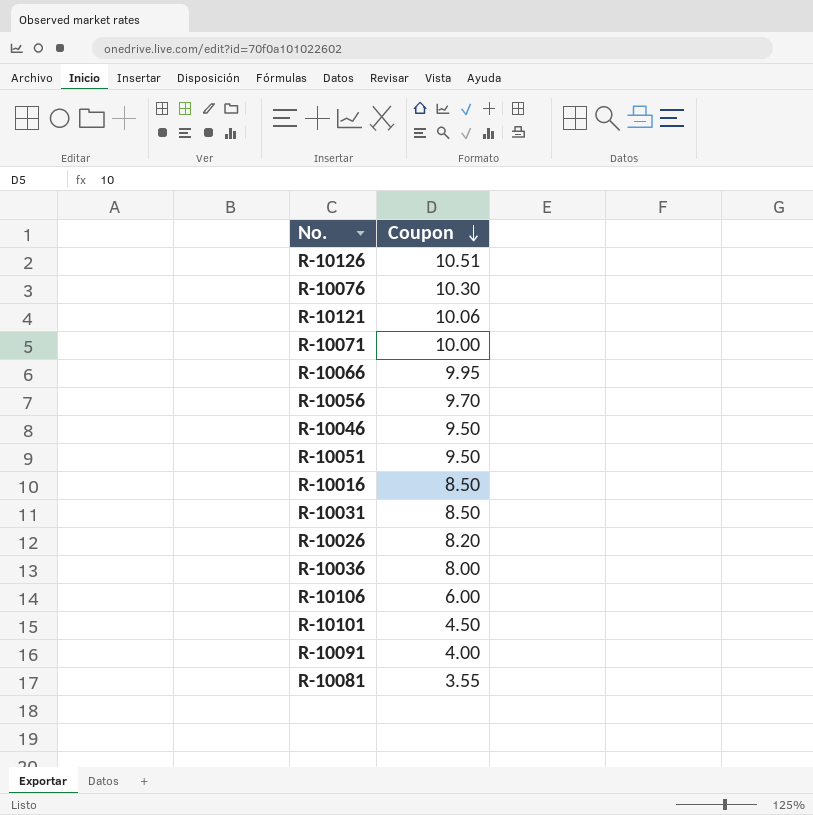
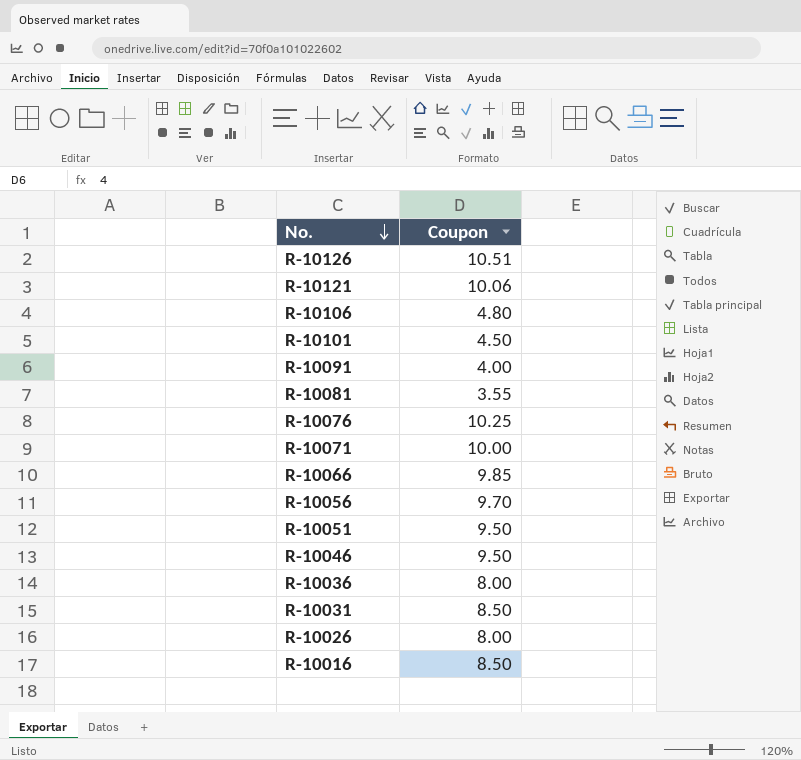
row order: Coupon descending -> No. descending
R-10106 | Coupon: 6.00 -> 4.80
R-10076 | Coupon: 10.30 -> 10.25
R-10066 | Coupon: 9.95 -> 9.85
R-10026 | Coupon: 8.20 -> 8.00

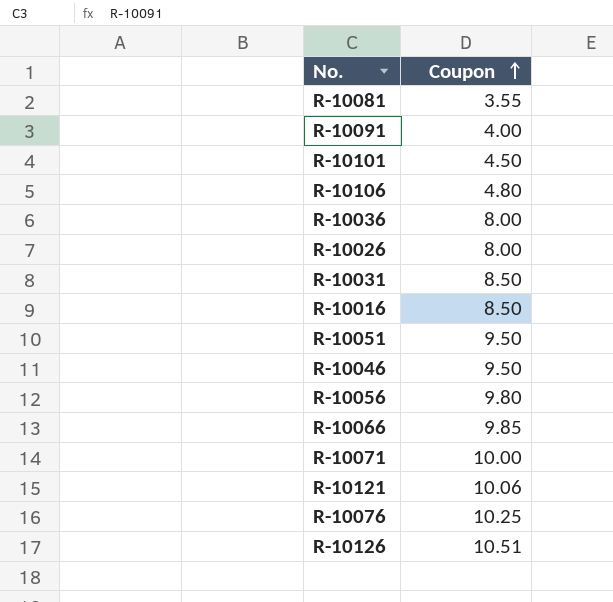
row order: No. descending -> Coupon ascending
R-10056 | Coupon: 9.70 -> 9.80

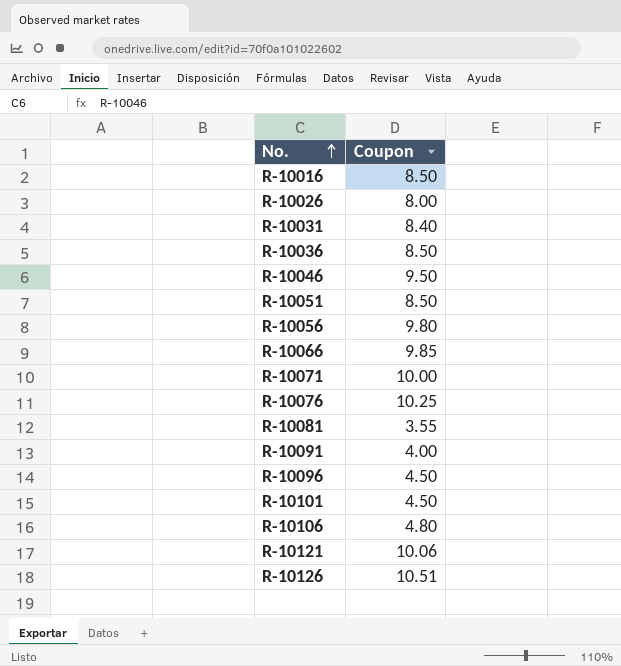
row order: Coupon ascending -> No. ascending
R-10031 | Coupon: 8.50 -> 8.40
R-10036 | Coupon: 8.00 -> 8.50
R-10051 | Coupon: 9.50 -> 8.50
row R-10096: none -> 4.50

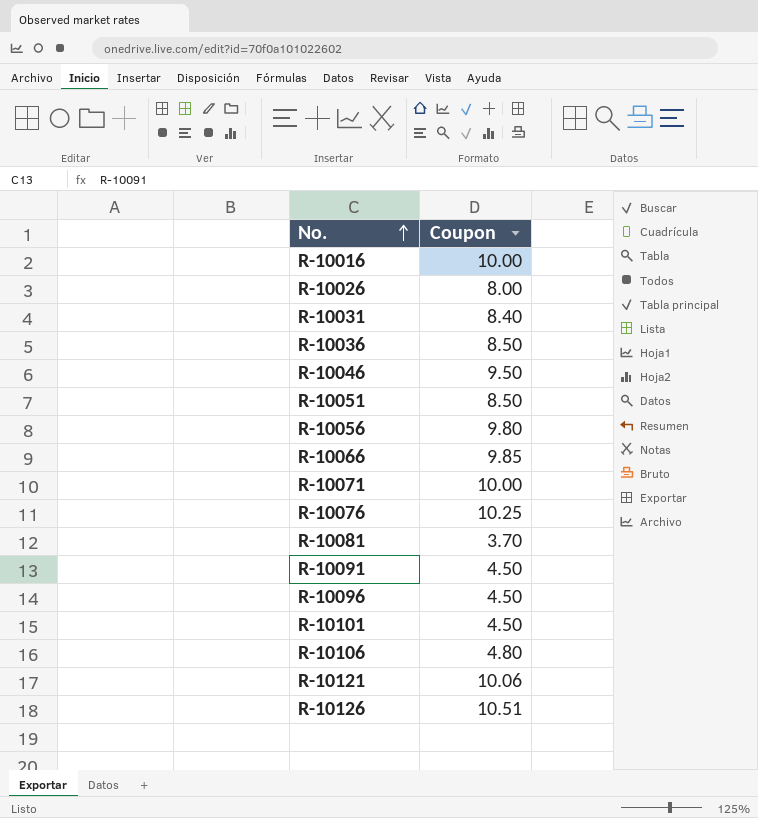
R-10016 | Coupon: 8.50 -> 10.00
R-10081 | Coupon: 3.55 -> 3.70
R-10091 | Coupon: 4.00 -> 4.50

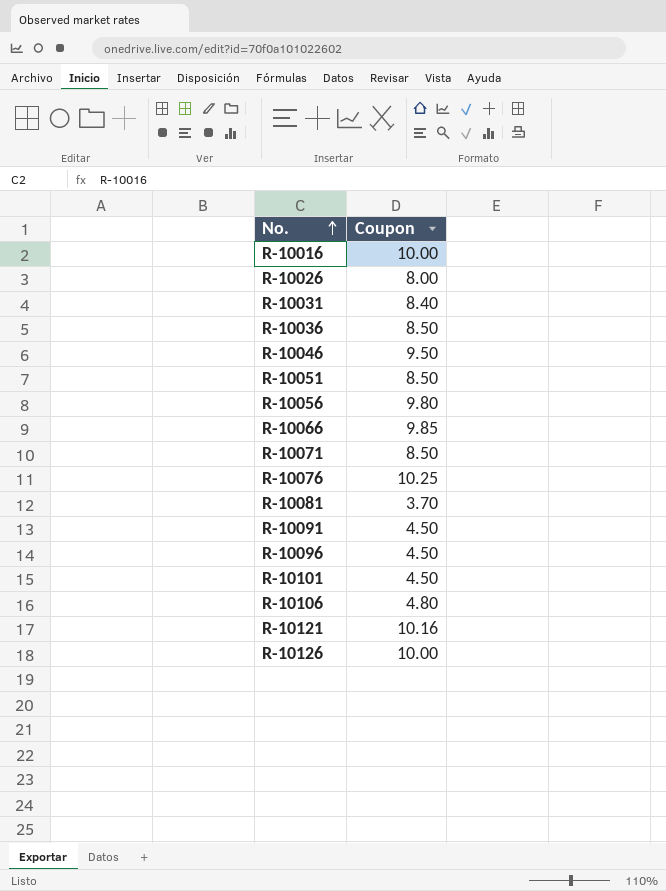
R-10071 | Coupon: 10.00 -> 8.50
R-10121 | Coupon: 10.06 -> 10.16
R-10126 | Coupon: 10.51 -> 10.00

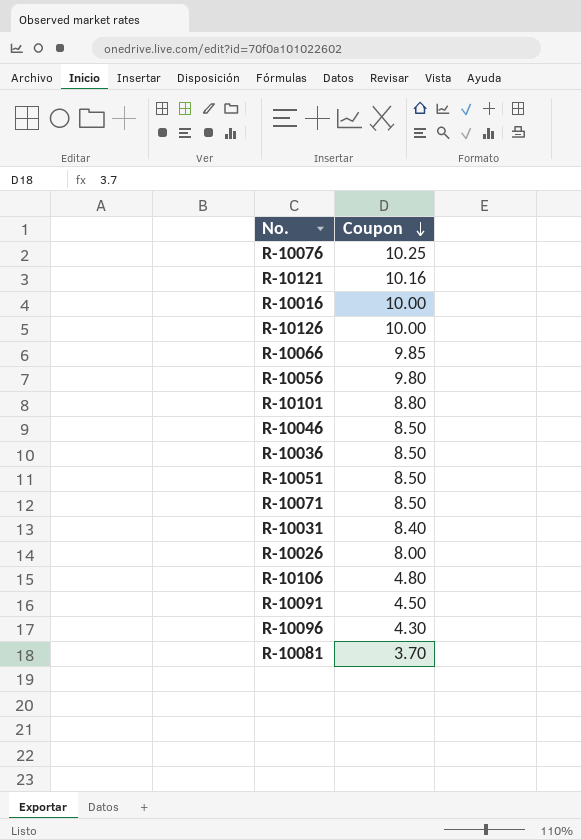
row order: No. ascending -> Coupon descending
R-10101 | Coupon: 4.50 -> 8.80
R-10046 | Coupon: 9.50 -> 8.50
R-10096 | Coupon: 4.50 -> 4.30

